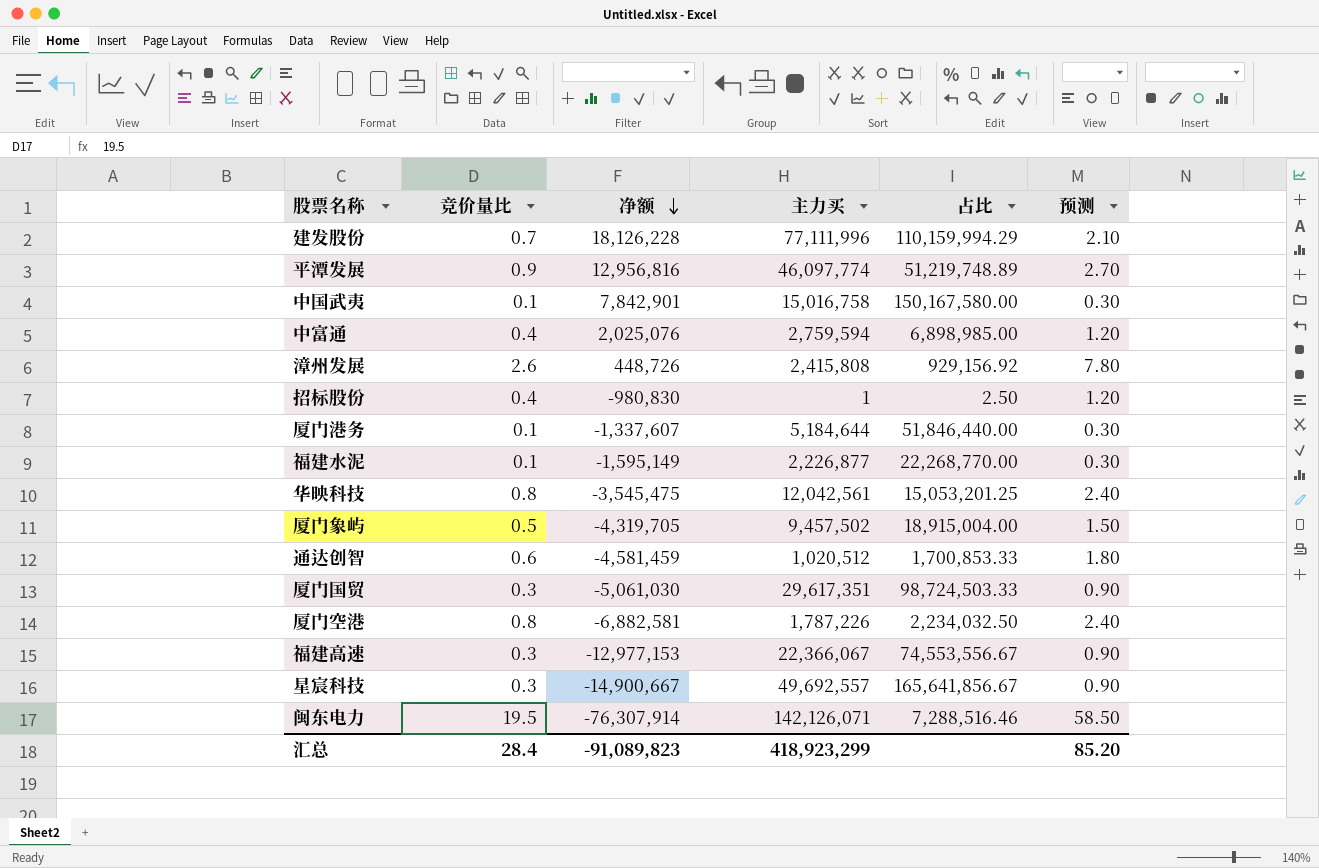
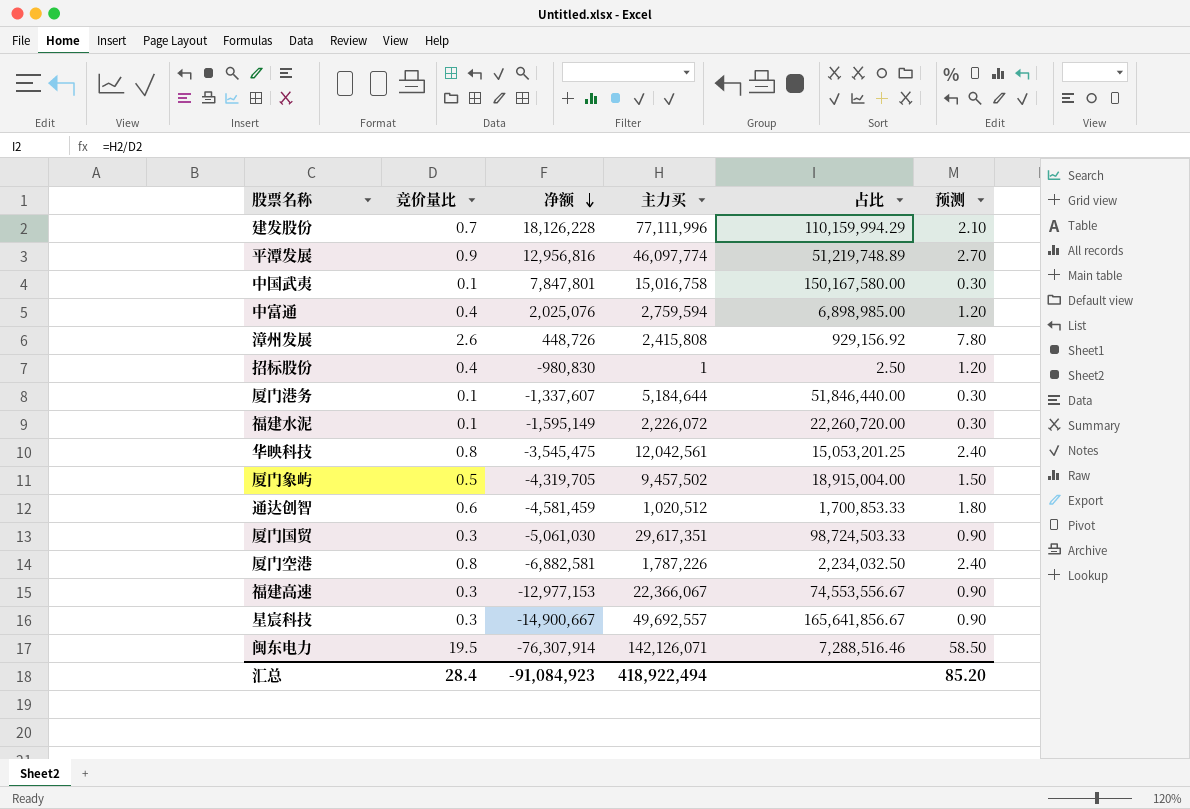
中国武夷 | 净额: 7,842,901 -> 7,847,801
福建水泥 | 主力买: 2,226,877 -> 2,226,072
福建水泥 | 占比: 22,268,770.00 -> 22,260,720.00
汇总 | 净额: -91,089,823 -> -91,084,923
汇总 | 主力买: 418,923,299 -> 418,922,494

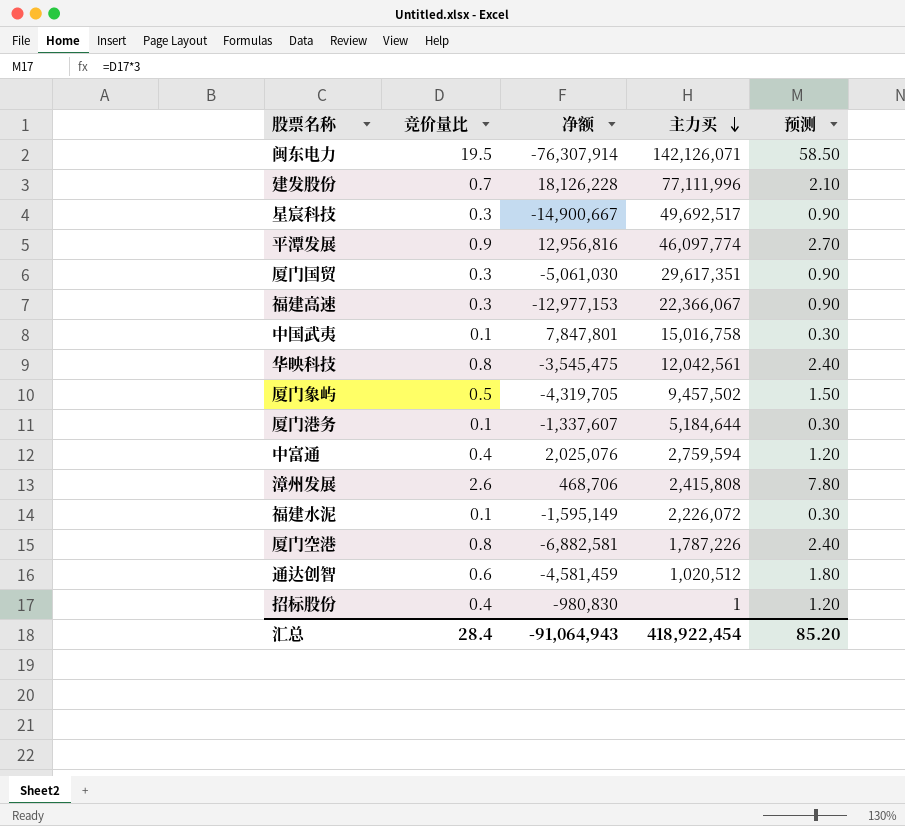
row order: 净额 descending -> 主力买 descending
column 占比 | formula: [主力买] / [竞价量比] -> none
星宸科技 | 主力买: 49,692,557 -> 49,692,517
漳州发展 | 净额: 448,726 -> 468,706
汇总 | 净额: -91,084,923 -> -91,064,943
汇总 | 主力买: 418,922,494 -> 418,922,454

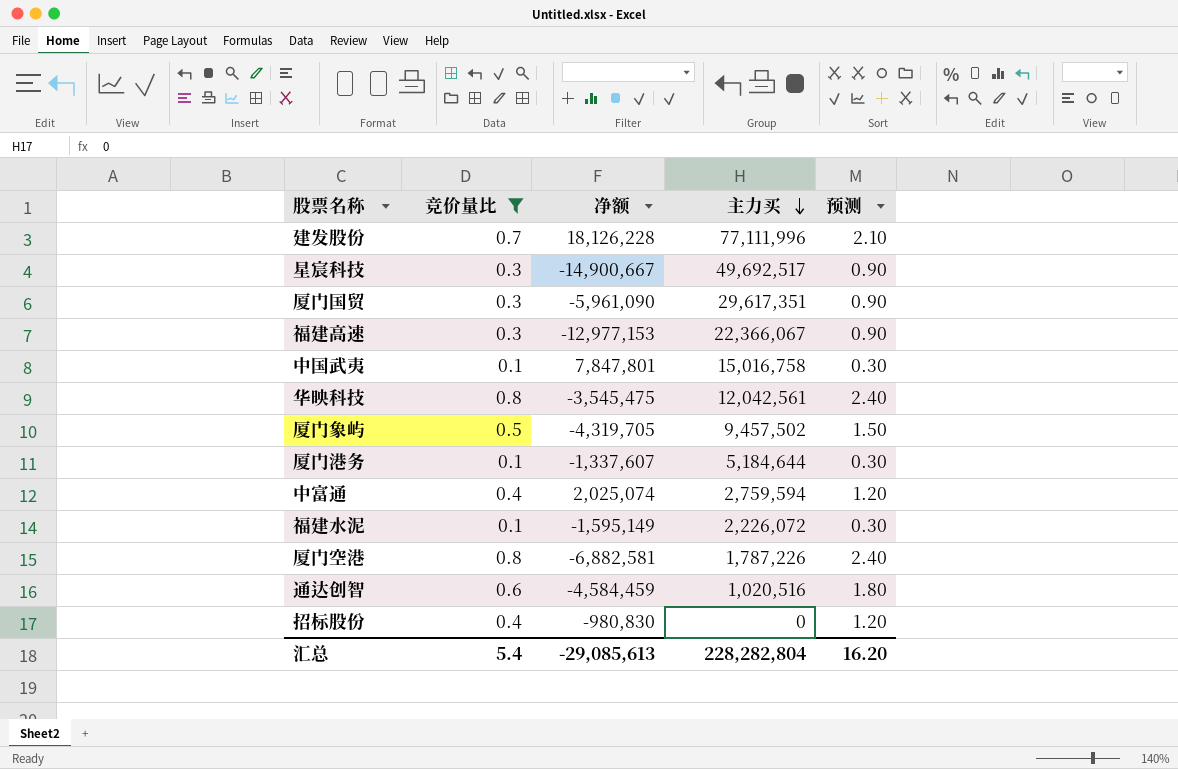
filter: none -> 竞价量比 <= 0.8
厦门国贸 | 净额: -5,061,030 -> -5,961,090
中富通 | 净额: 2,025,076 -> 2,025,074
通达创智 | 净额: -4,581,459 -> -4,584,459
通达创智 | 主力买: 1,020,512 -> 1,020,516
招标股份 | 主力买: 1 -> 0
汇总 | 竞价量比: 28.4 -> 5.4
汇总 | 净额: -91,064,943 -> -29,085,613
汇总 | 主力买: 418,922,454 -> 228,282,804
汇总 | 预测: 85.20 -> 16.20

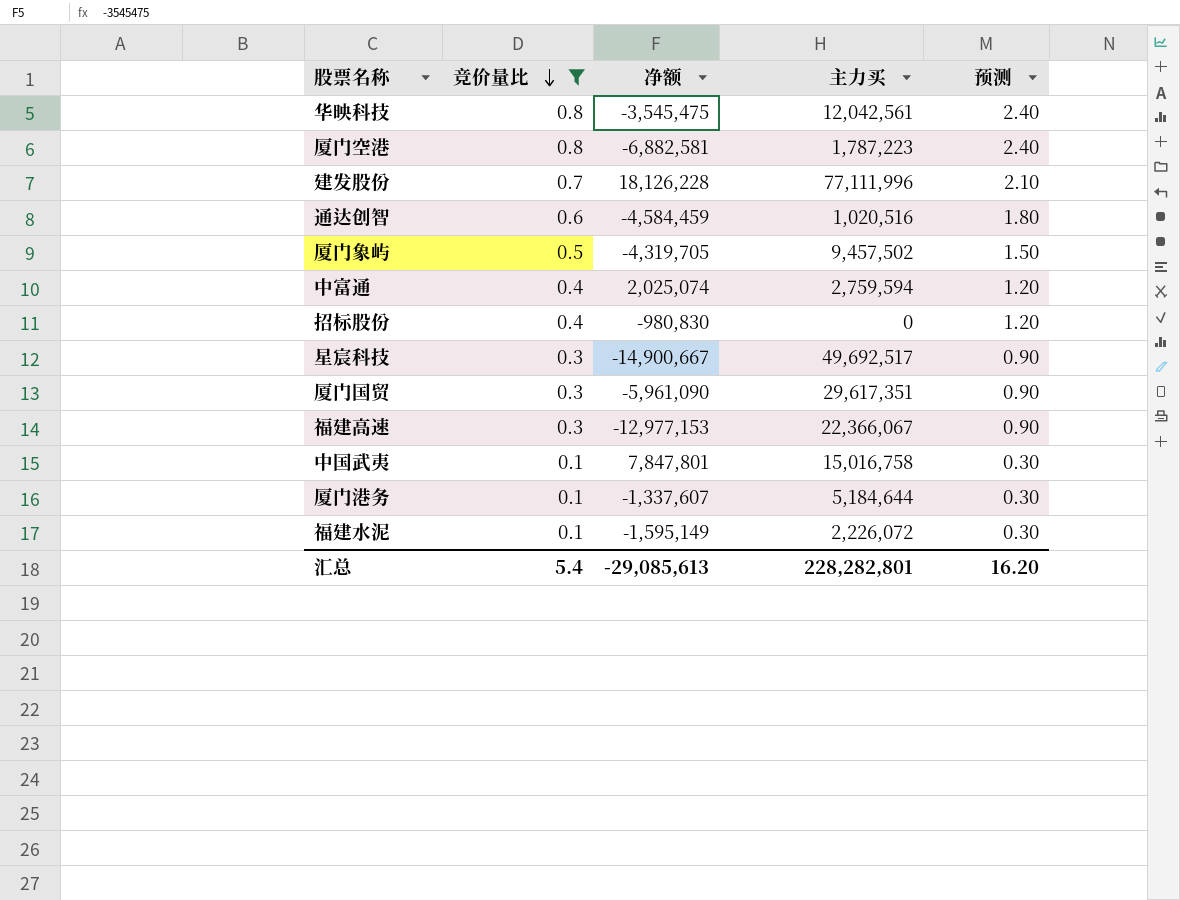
row order: 主力买 descending -> 竞价量比 descending
厦门空港 | 主力买: 1,787,226 -> 1,787,223
汇总 | 主力买: 228,282,804 -> 228,282,801

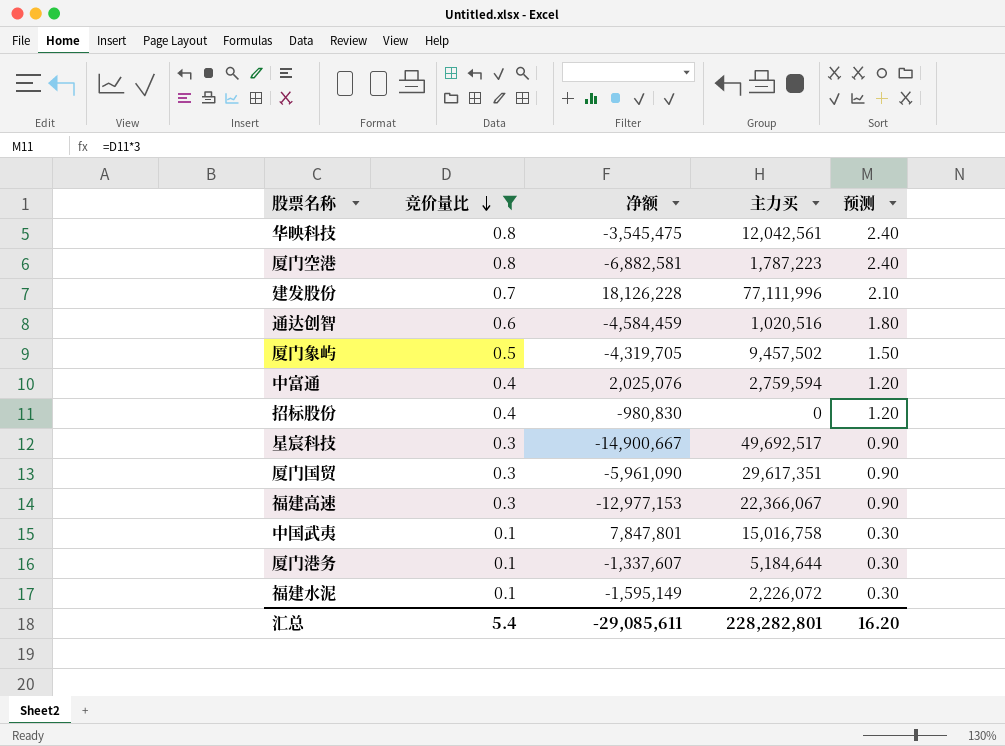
中富通 | 净额: 2,025,074 -> 2,025,076
汇总 | 净额: -29,085,613 -> -29,085,611

